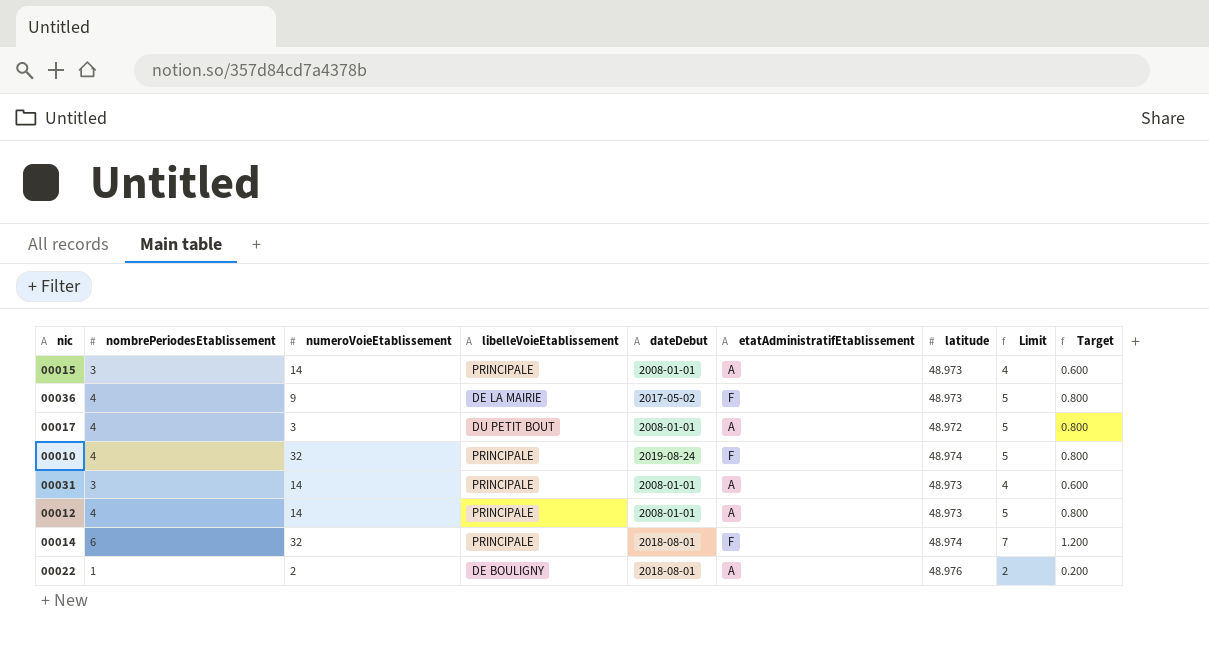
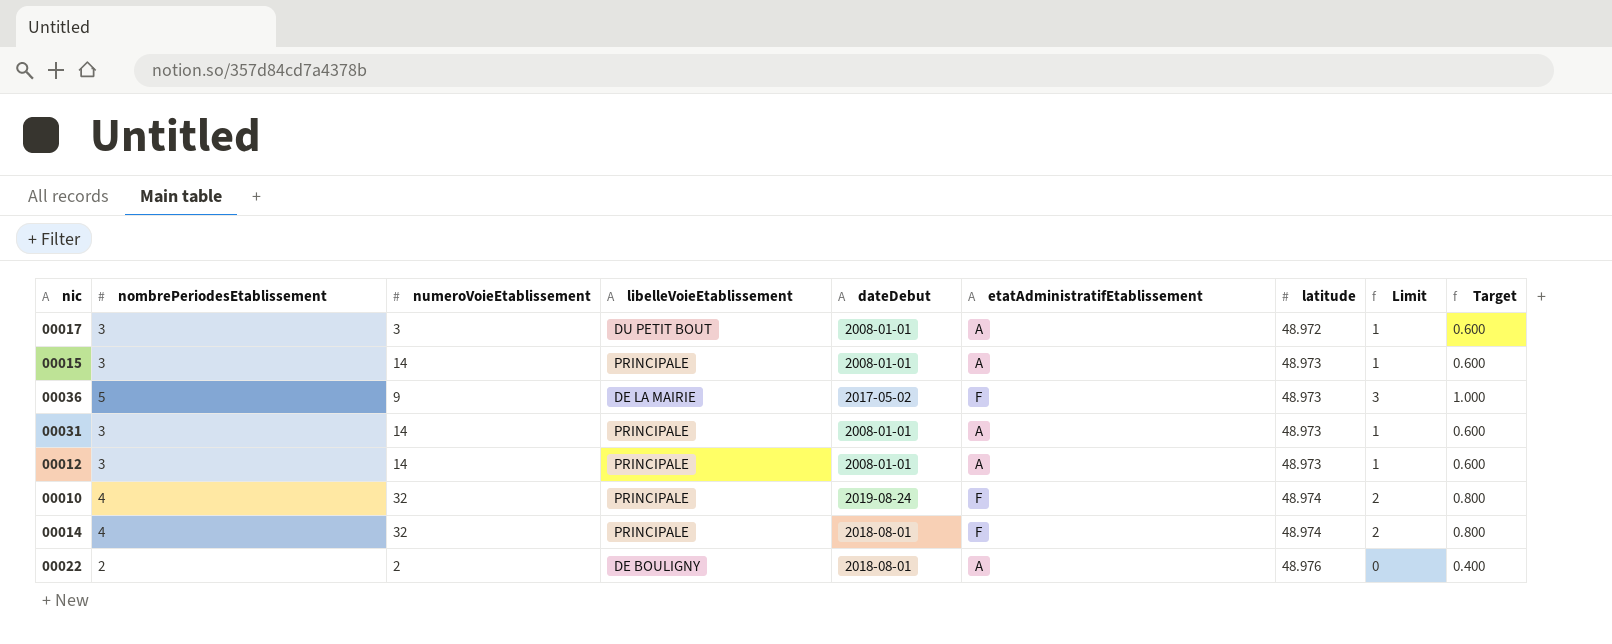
row order: none -> latitude ascending
column Limit | formula: [nombrePeriodesEtablissement] + 1 -> [nombrePeriodesEtablissement] - 2
00017 | nombrePeriodesEtablissement: 4 -> 3
00017 | Target: 0.800 -> 0.600
00036 | nombrePeriodesEtablissement: 4 -> 5
00036 | Target: 0.800 -> 1.000
00012 | nombrePeriodesEtablissement: 4 -> 3
00012 | Target: 0.800 -> 0.600
00014 | nombrePeriodesEtablissement: 6 -> 4
00014 | Target: 1.200 -> 0.800
00022 | nombrePeriodesEtablissement: 1 -> 2
00022 | Target: 0.200 -> 0.400

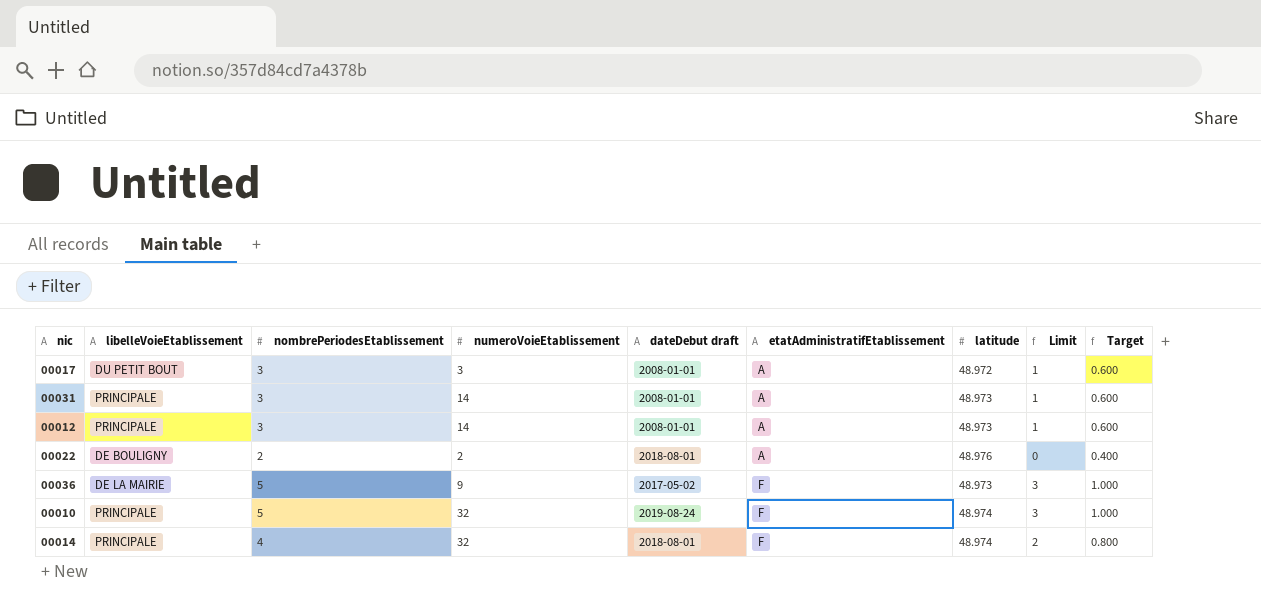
row order: latitude ascending -> etatAdministratifEtablissement ascending
column libelleVoieEtablissement | position: 4 -> 2
column name: dateDebut -> dateDebut draft
row 00015: 3 | 14 | PRINCIPALE | 2008-01-01 | A | 48.973 | 1 | 0.600 -> none
00010 | nombrePeriodesEtablissement: 4 -> 5
00010 | Limit: 2 -> 3
00010 | Target: 0.800 -> 1.000

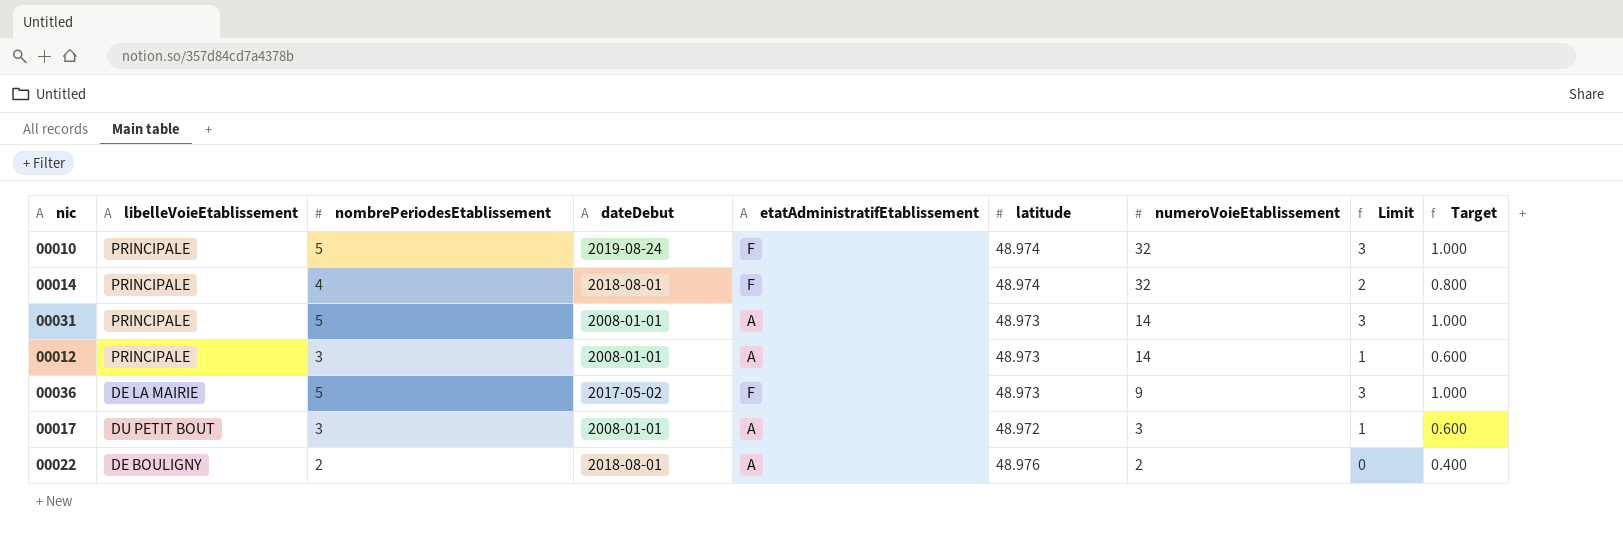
row order: etatAdministratifEtablissement ascending -> numeroVoieEtablissement descending
column name: dateDebut draft -> dateDebut
column numeroVoieEtablissement | position: 4 -> 7
00031 | nombrePeriodesEtablissement: 3 -> 5
00031 | Limit: 1 -> 3
00031 | Target: 0.600 -> 1.000

